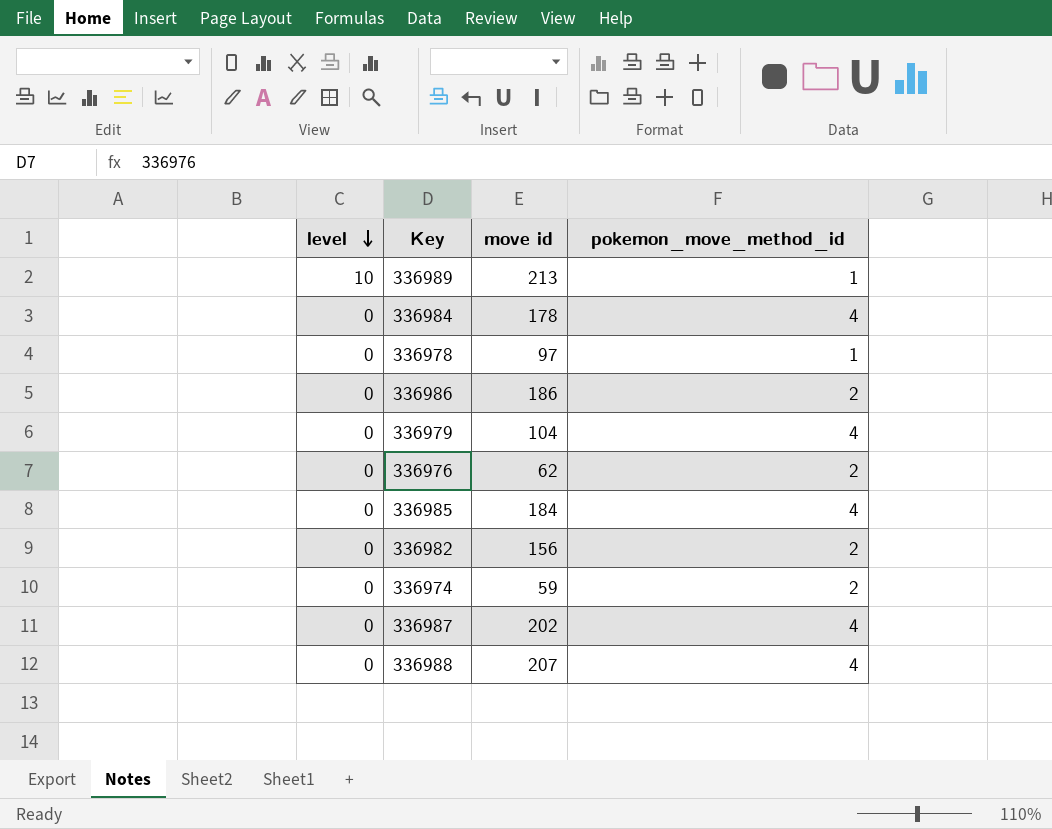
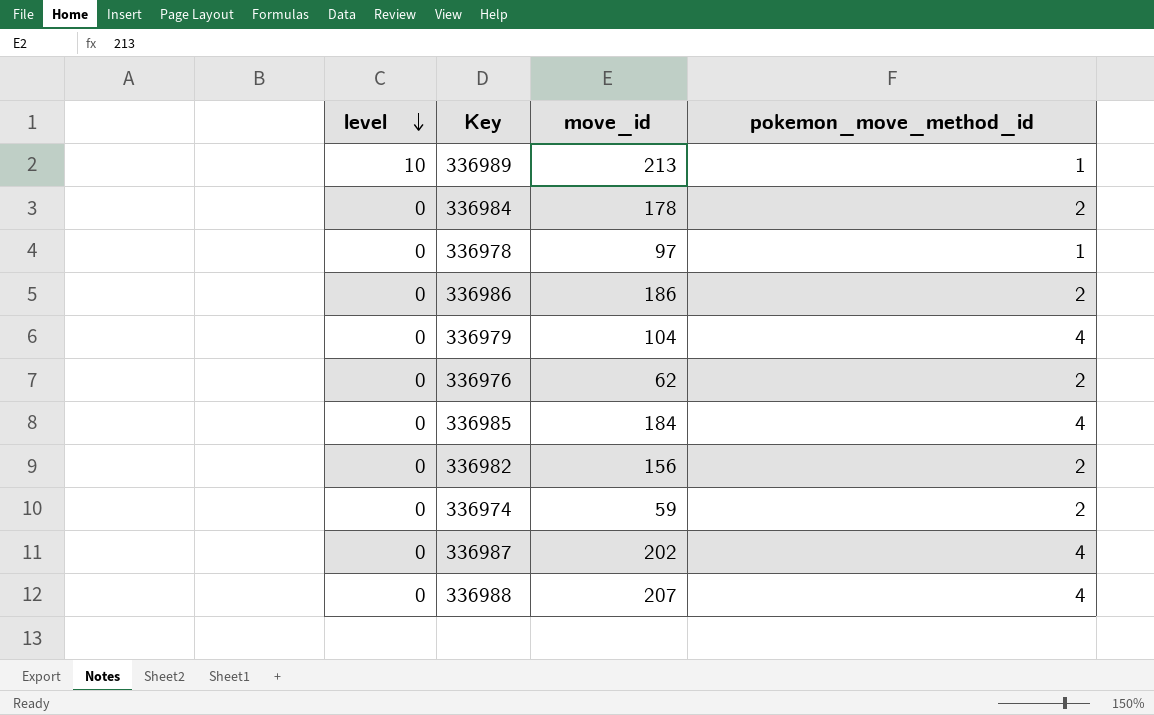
column name: move id -> move_id
336984 | pokemon_move_method_id: 4 -> 2

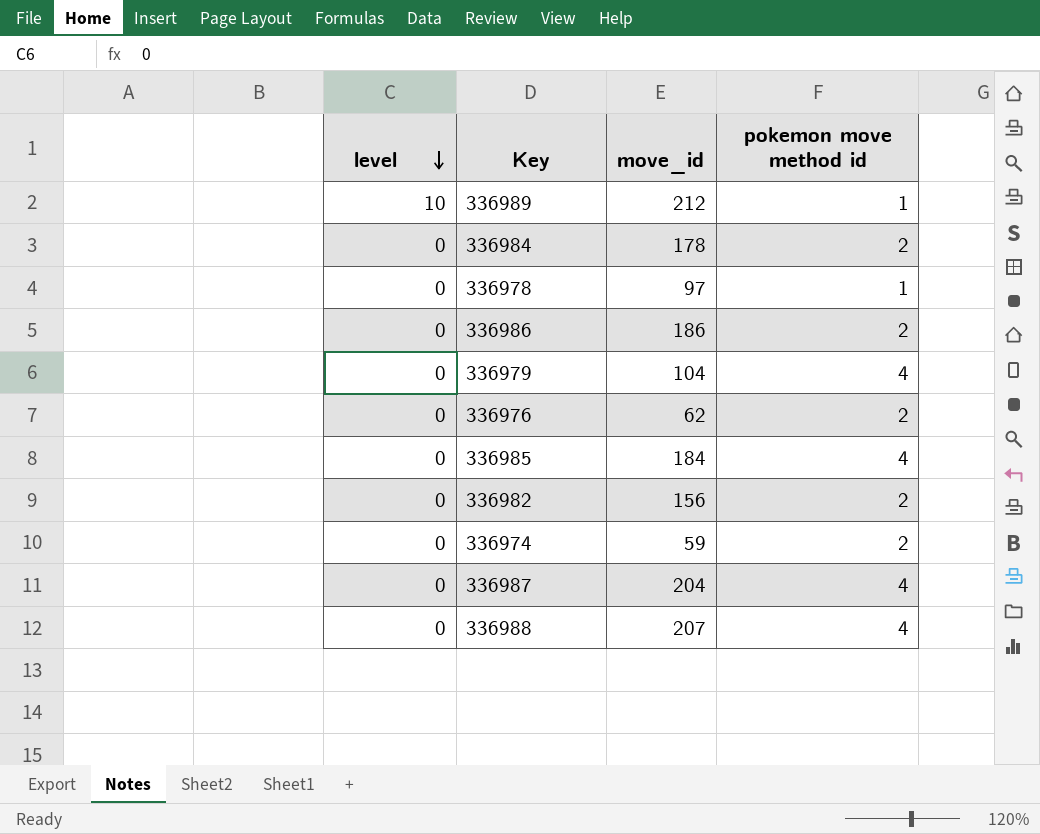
column name: pokemon_move_method_id -> pokemon move method id
336989 | move_id: 213 -> 212
336987 | move_id: 202 -> 204

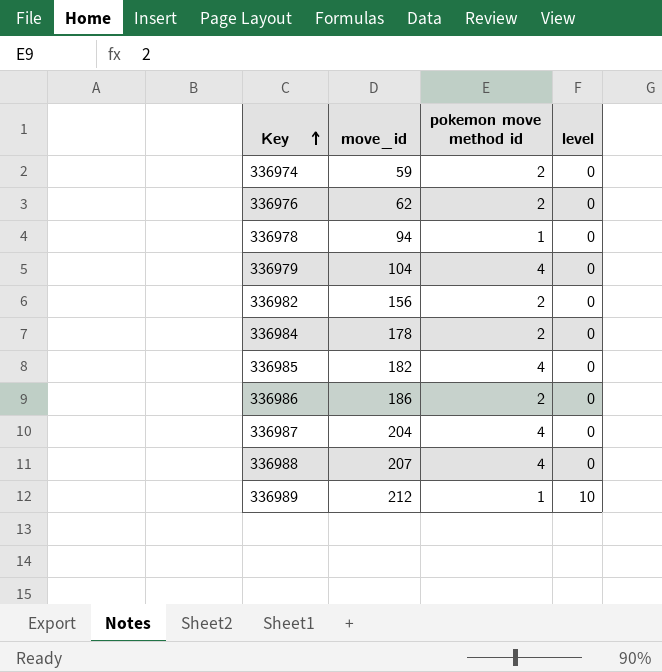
row order: level descending -> Key ascending
column level | position: 1 -> 4
336978 | move_id: 97 -> 94
336985 | move_id: 184 -> 182

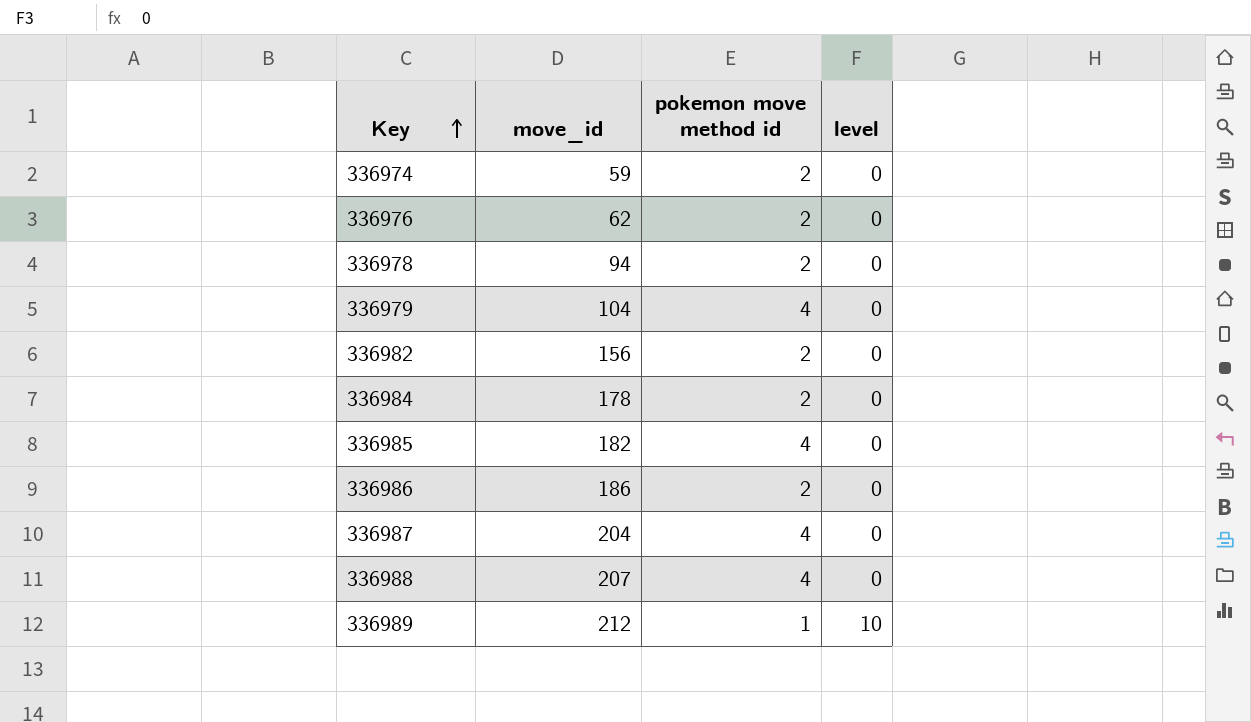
336978 | pokemon move method id: 1 -> 2

